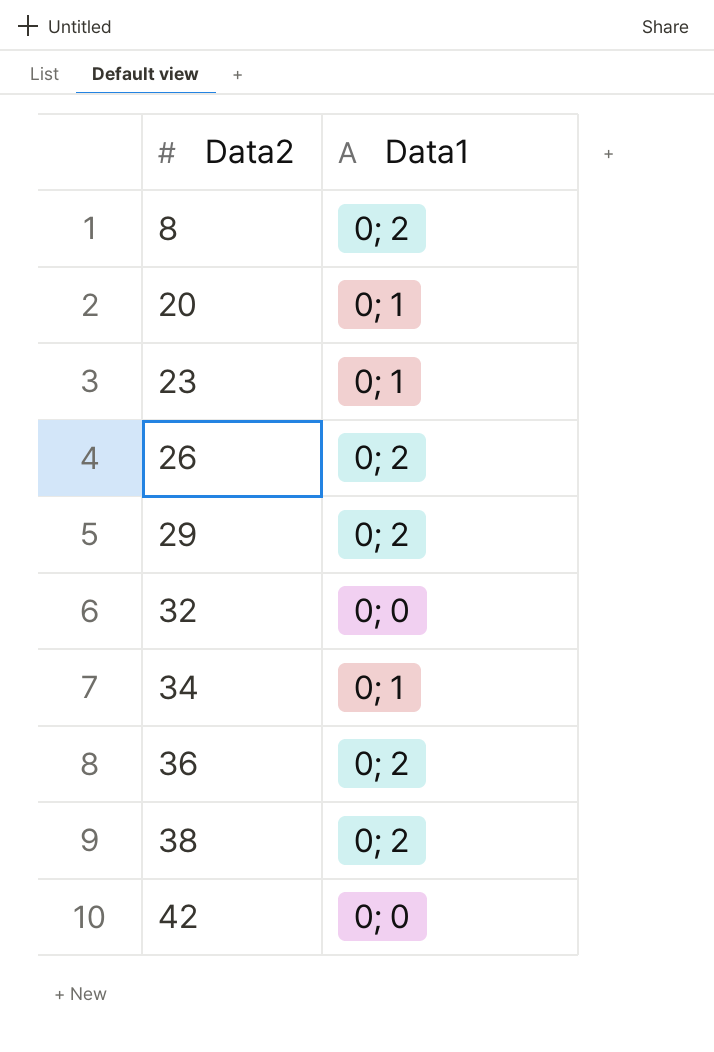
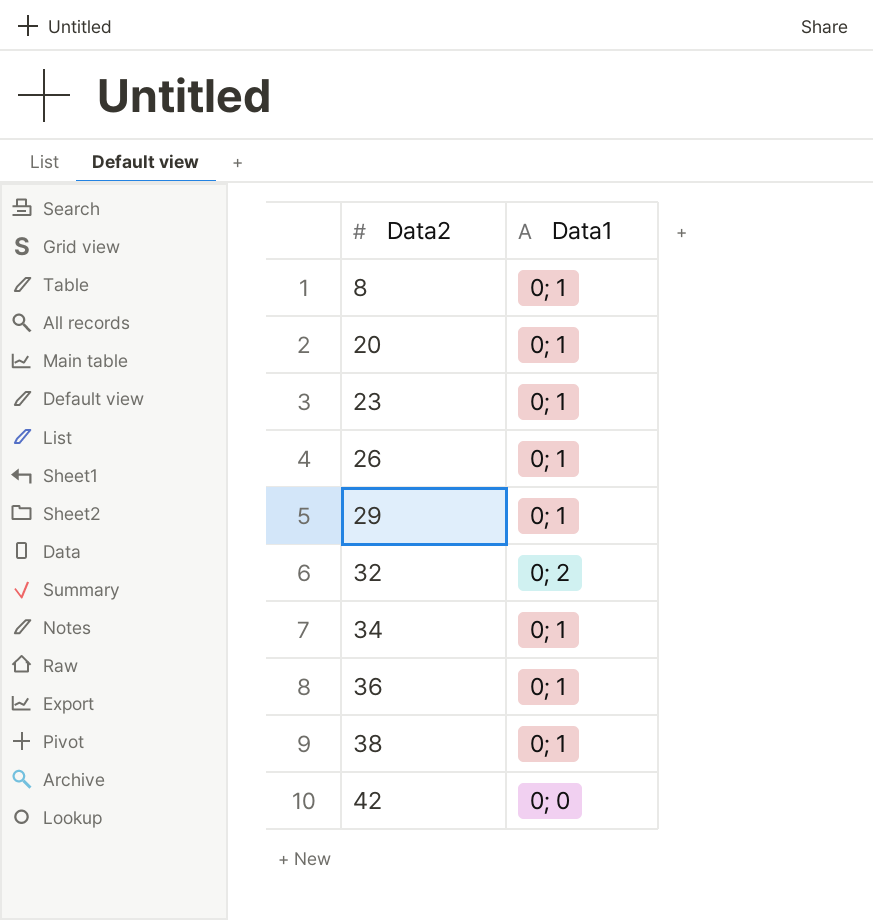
8 | Data1: 0; 2 -> 0; 1
26 | Data1: 0; 2 -> 0; 1
29 | Data1: 0; 2 -> 0; 1
32 | Data1: 0; 0 -> 0; 2
36 | Data1: 0; 2 -> 0; 1
38 | Data1: 0; 2 -> 0; 1

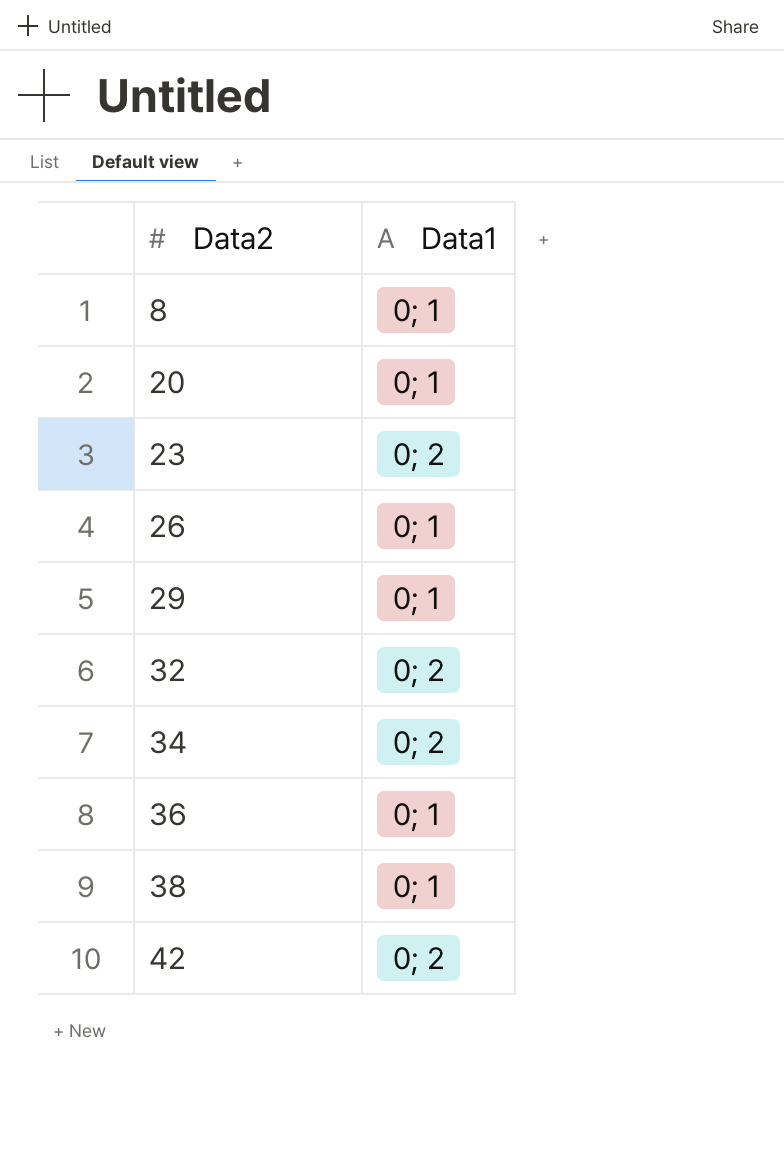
23 | Data1: 0; 1 -> 0; 2
34 | Data1: 0; 1 -> 0; 2
42 | Data1: 0; 0 -> 0; 2

